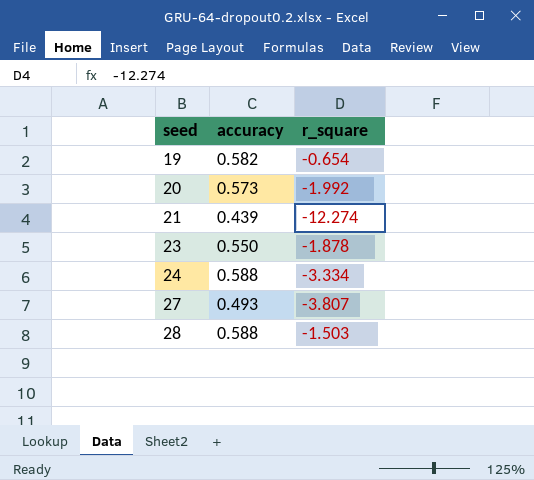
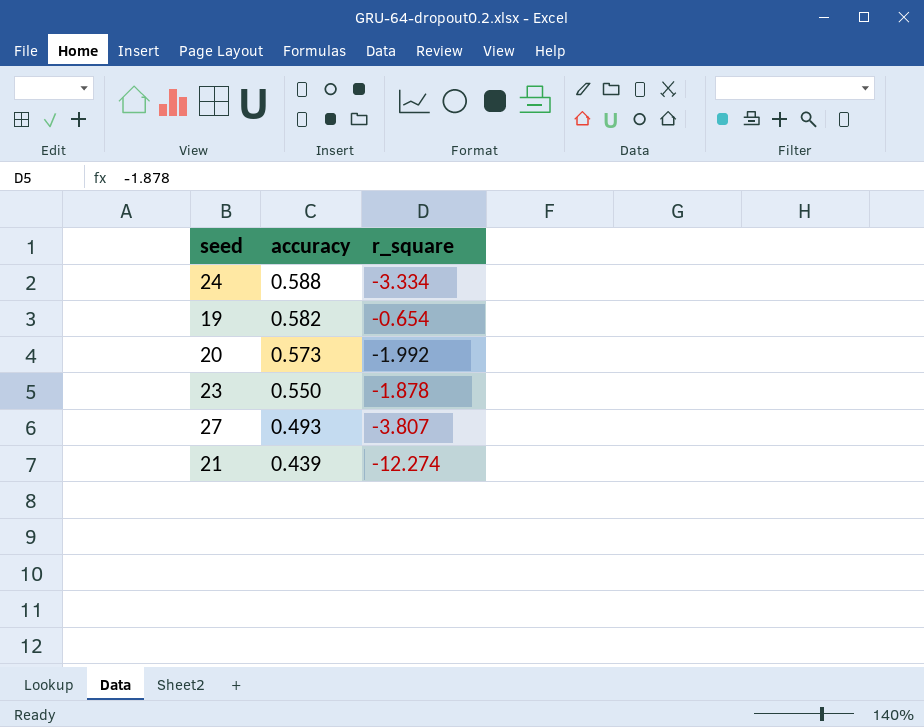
row order: seed ascending -> accuracy descending
row 28: 0.588 | -1.503 -> none

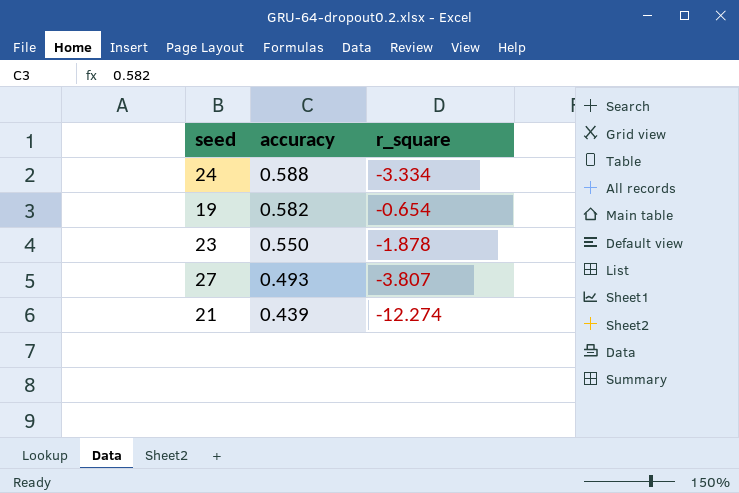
row 20: 0.573 | -1.992 -> none

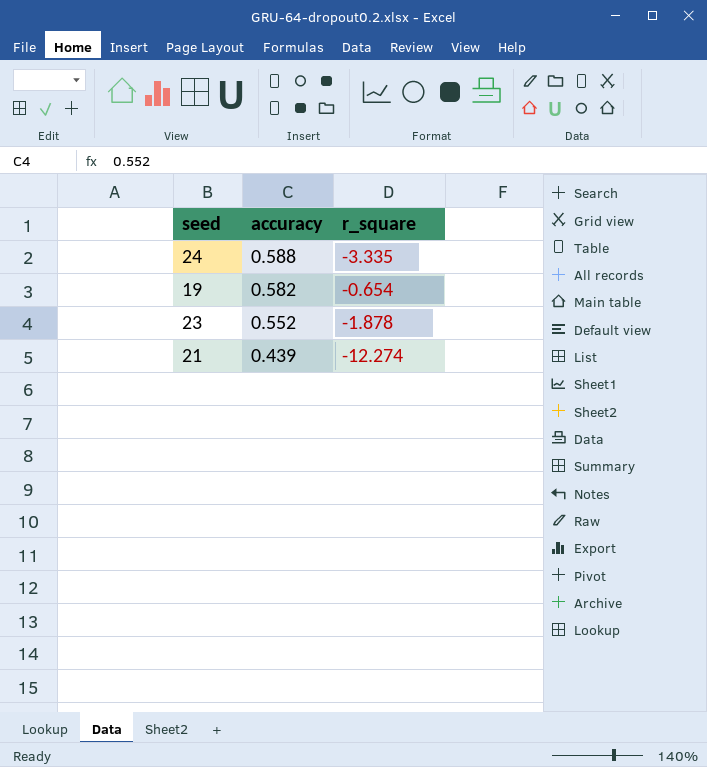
row 27: 0.493 | -3.807 -> none
24 | r_square: -3.334 -> -3.335
23 | accuracy: 0.550 -> 0.552

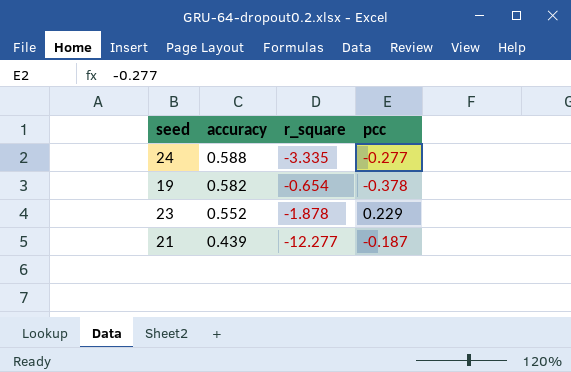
column pcc | position: none -> 4
21 | r_square: -12.274 -> -12.277

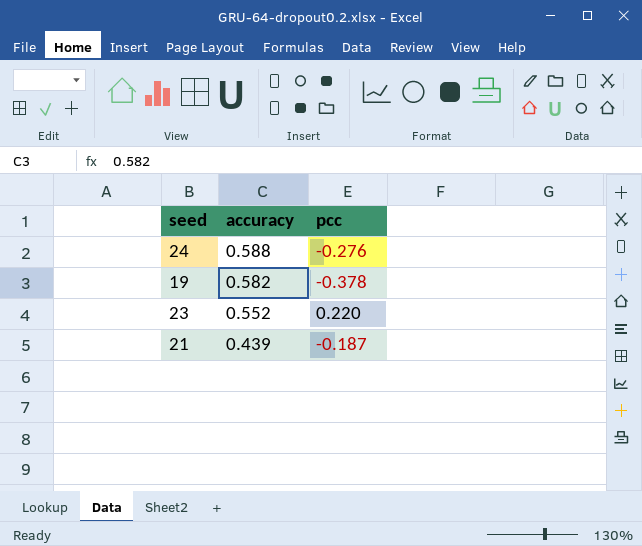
column r_square | position: 3 -> none
24 | pcc: -0.277 -> -0.276
23 | pcc: 0.229 -> 0.220

